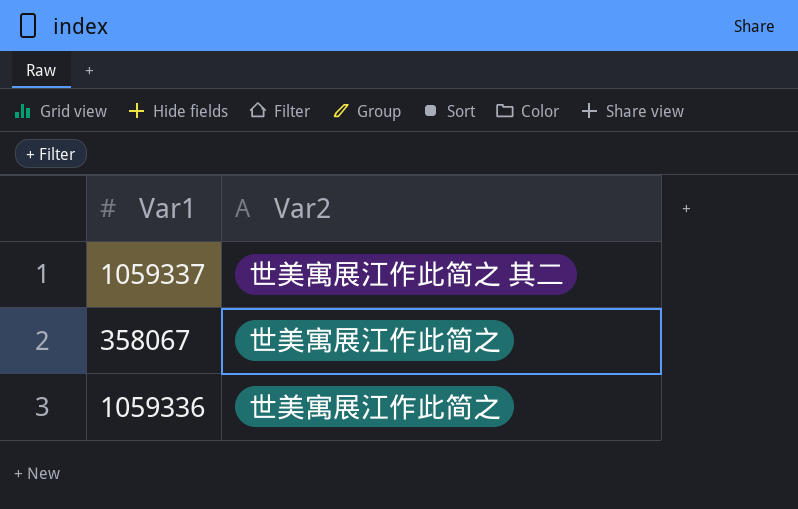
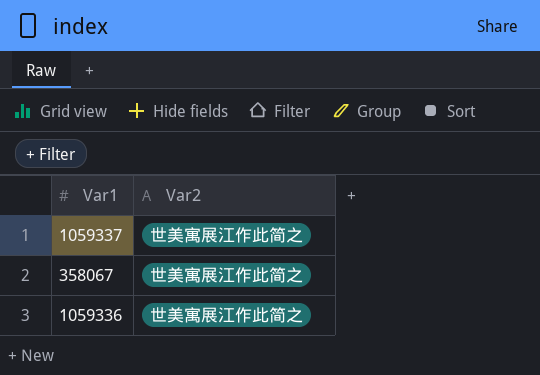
1059337 | Var2: 世美寓展江作此简之 其二 -> 世美寓展江作此简之

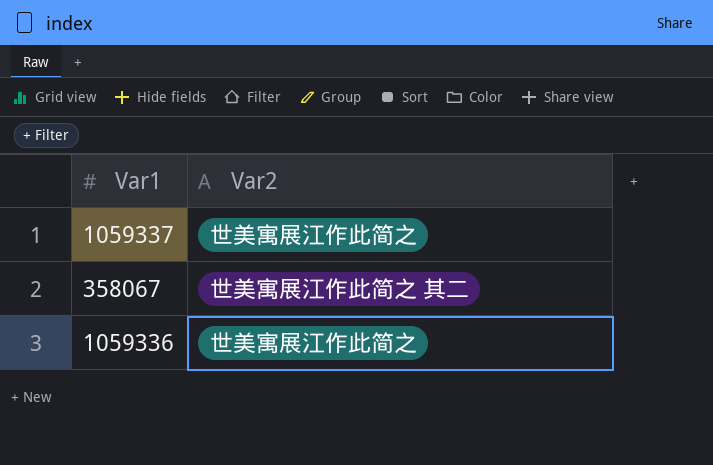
358067 | Var2: 世美寓展江作此简之 -> 世美寓展江作此简之 其二

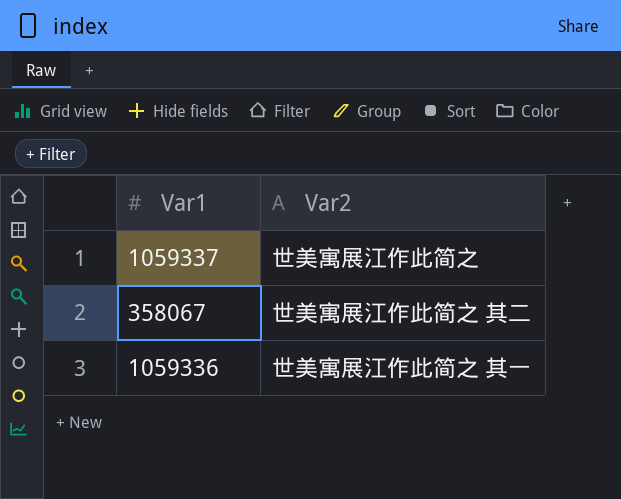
1059336 | Var2: 世美寓展江作此简之 -> 世美寓展江作此简之 其一

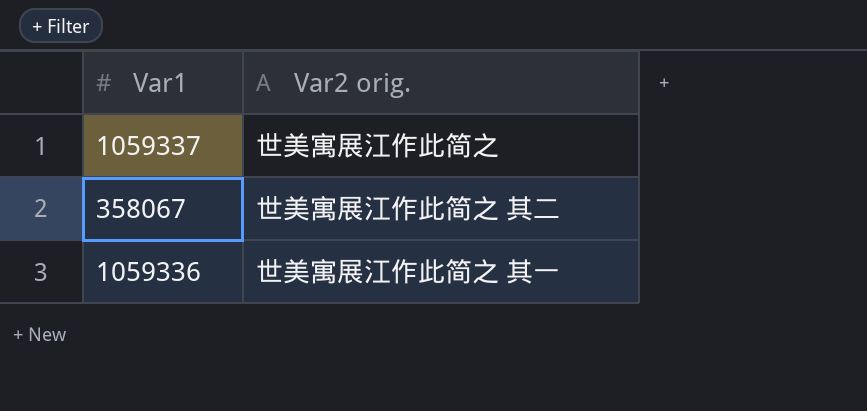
column name: Var2 -> Var2 orig.

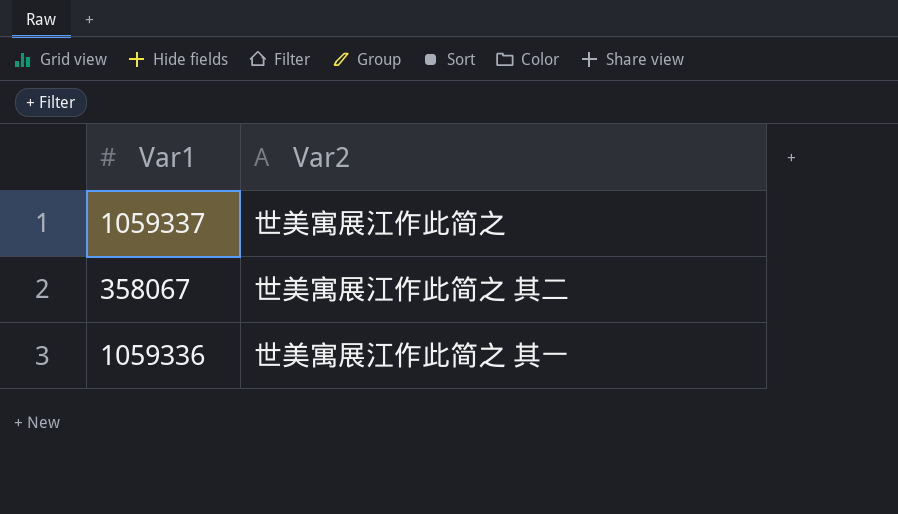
column name: Var2 orig. -> Var2

